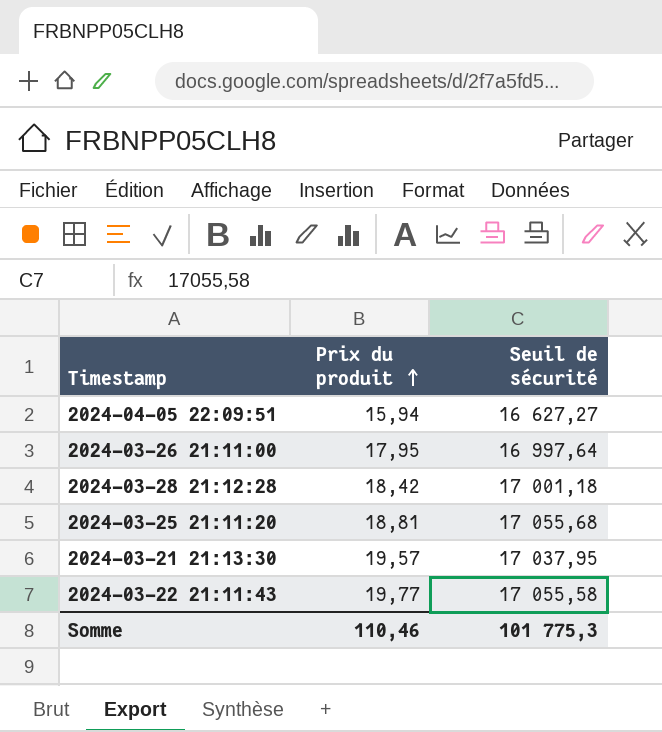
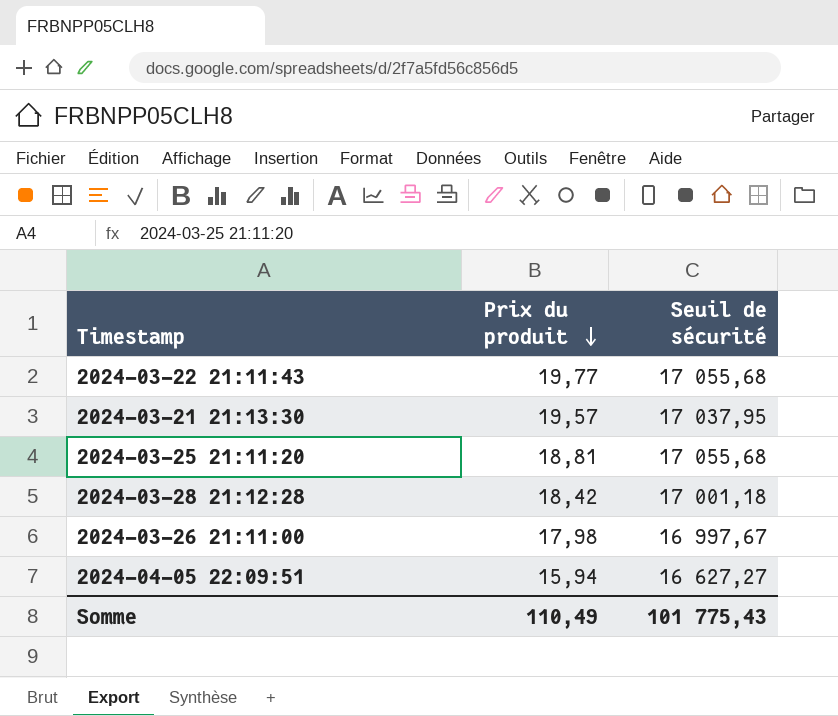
row order: Prix du produit ascending -> Prix du produit descending
2024-03-22 21:11:43 | Seuil de sécurité: 17 055,58 -> 17 055,68
2024-03-26 21:11:00 | Prix du produit: 17,95 -> 17,98
2024-03-26 21:11:00 | Seuil de sécurité: 16 997,64 -> 16 997,67
Somme | Prix du produit: 110,46 -> 110,49
Somme | Seuil de sécurité: 101 775,3 -> 101 775,43

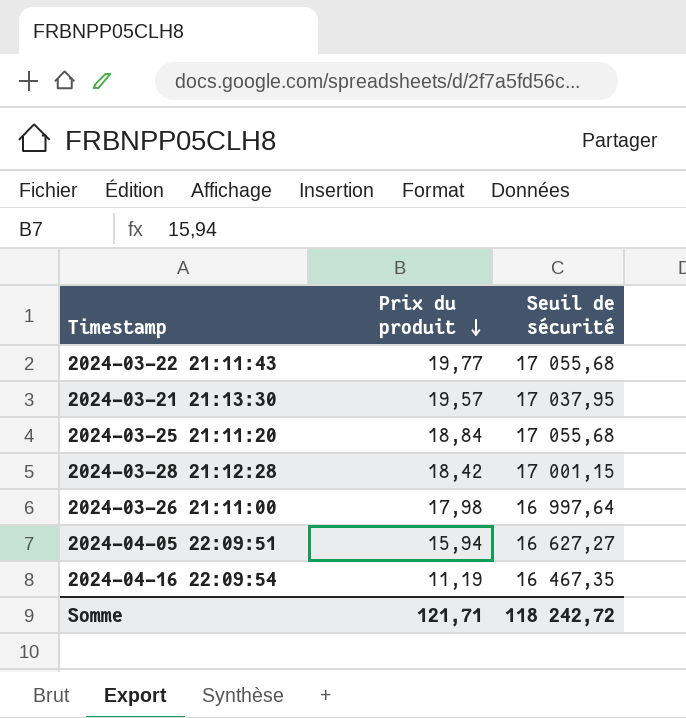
2024-03-25 21:11:20 | Prix du produit: 18,81 -> 18,84
2024-03-28 21:12:28 | Seuil de sécurité: 17 001,18 -> 17 001,15
2024-03-26 21:11:00 | Seuil de sécurité: 16 997,67 -> 16 997,64
row 2024-04-16 22:09:54: none -> 11,19 | 16 467,35
Somme | Prix du produit: 110,49 -> 121,71
Somme | Seuil de sécurité: 101 775,43 -> 118 242,72

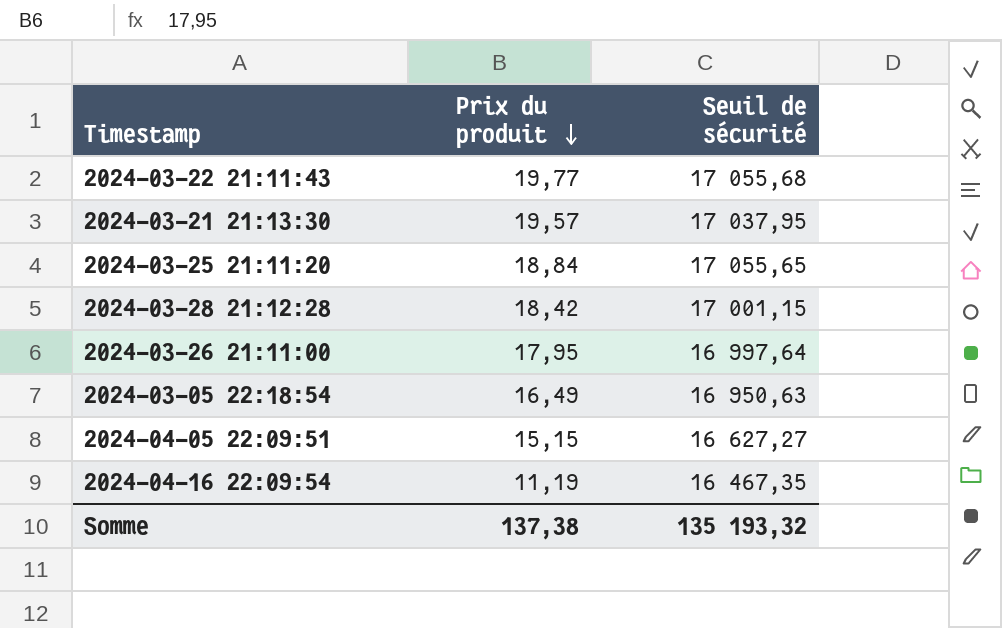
2024-03-25 21:11:20 | Seuil de sécurité: 17 055,68 -> 17 055,65
2024-03-26 21:11:00 | Prix du produit: 17,98 -> 17,95
row 2024-03-05 22:18:54: none -> 16,49 | 16 950,63
2024-04-05 22:09:51 | Prix du produit: 15,94 -> 15,15
Somme | Prix du produit: 121,71 -> 137,38
Somme | Seuil de sécurité: 118 242,72 -> 135 193,32

